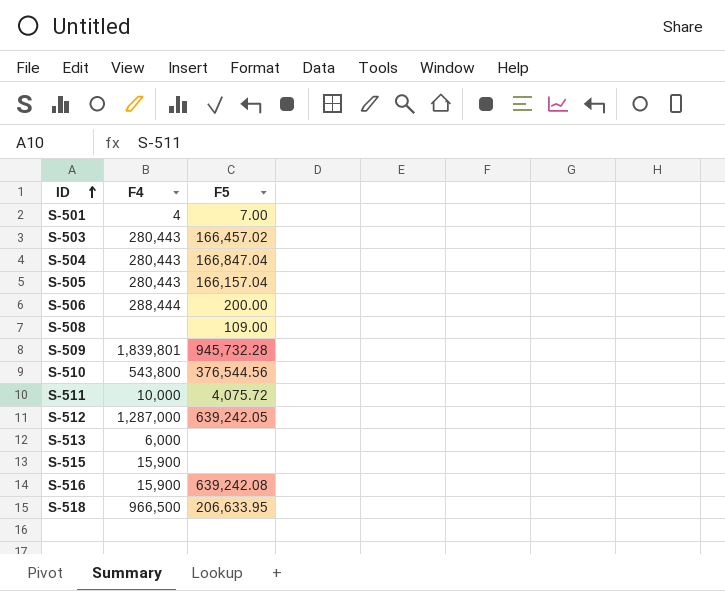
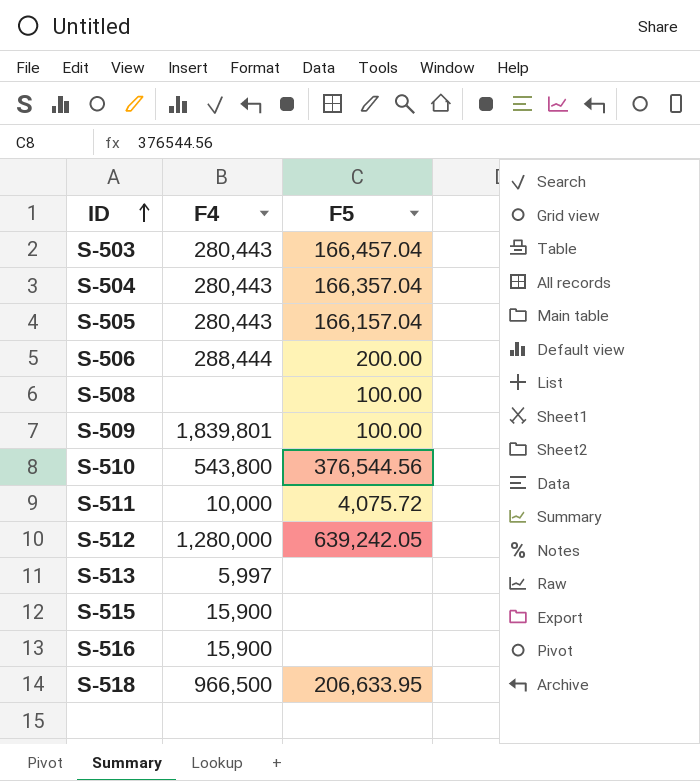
row S-501: 4 | 7.00 -> none
S-503 | F5: 166,457.02 -> 166,457.04
S-504 | F5: 166,847.04 -> 166,357.04
S-508 | F5: 109.00 -> 100.00
S-509 | F5: 945,732.28 -> 100.00
S-512 | F4: 1,287,000 -> 1,280,000
S-513 | F4: 6,000 -> 5,997
S-516 | F5: 639,242.08 -> none

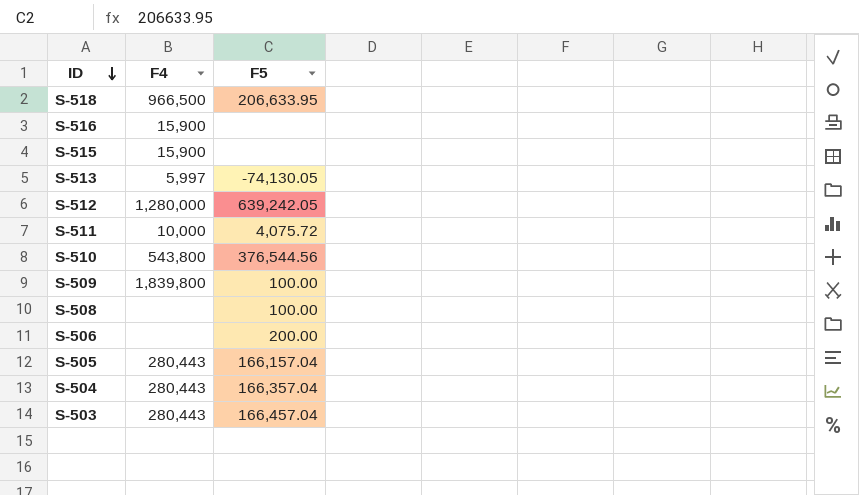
row order: ID ascending -> ID descending
S-513 | F5: none -> -74,130.05
S-509 | F4: 1,839,801 -> 1,839,800
S-506 | F4: 288,444 -> none

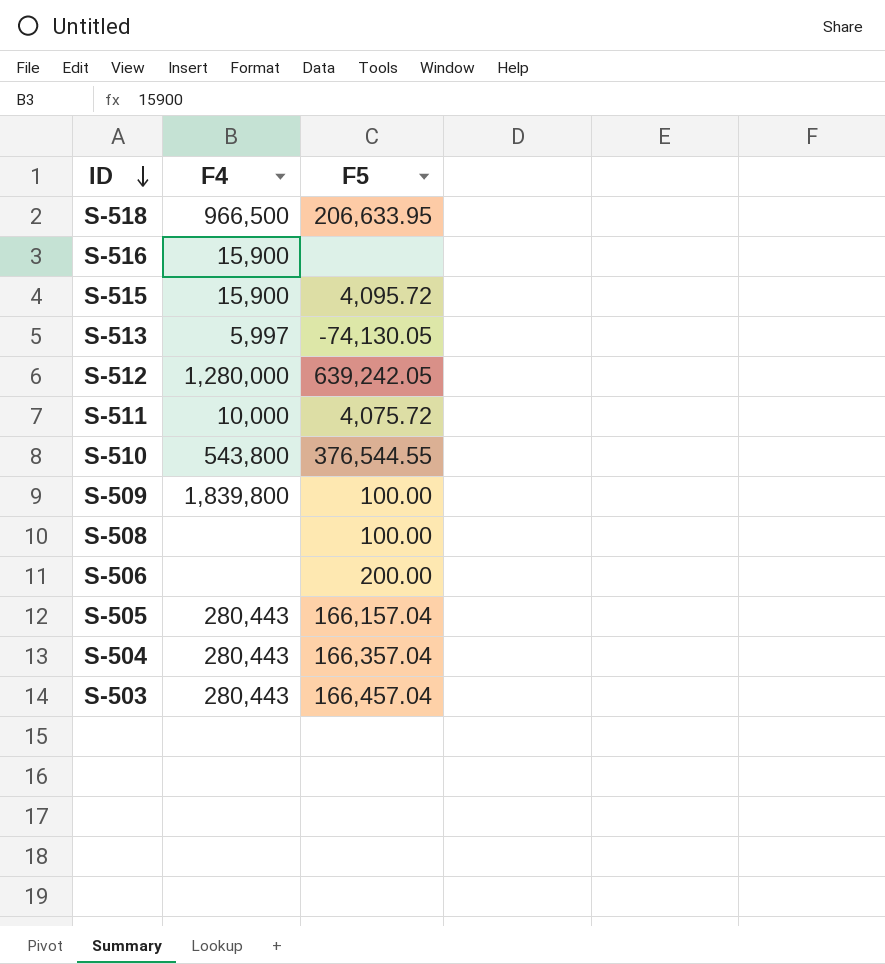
S-515 | F5: none -> 4,095.72
S-510 | F5: 376,544.56 -> 376,544.55

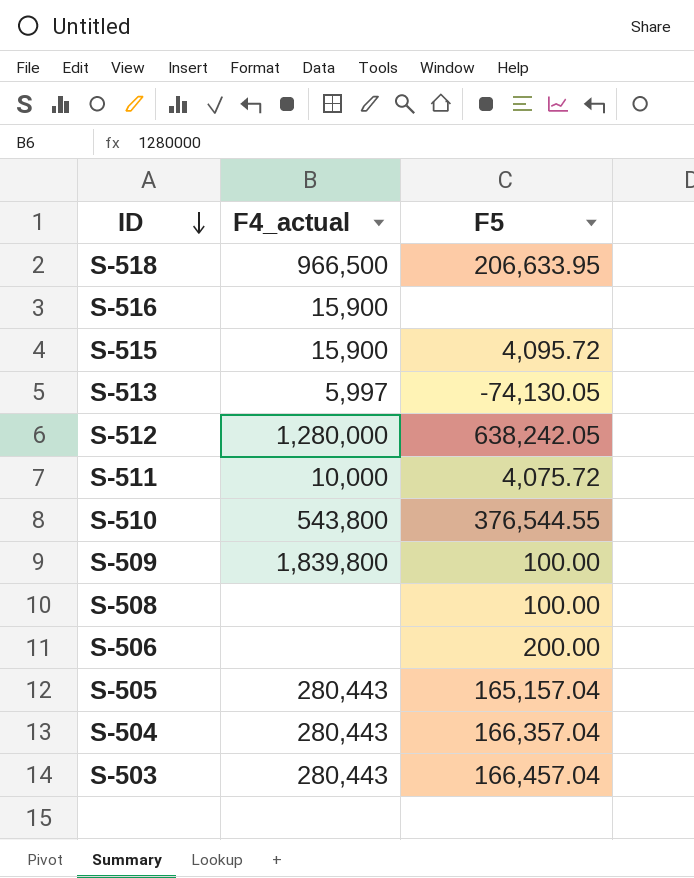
column name: F4 -> F4_actual
S-512 | F5: 639,242.05 -> 638,242.05
S-505 | F5: 166,157.04 -> 165,157.04

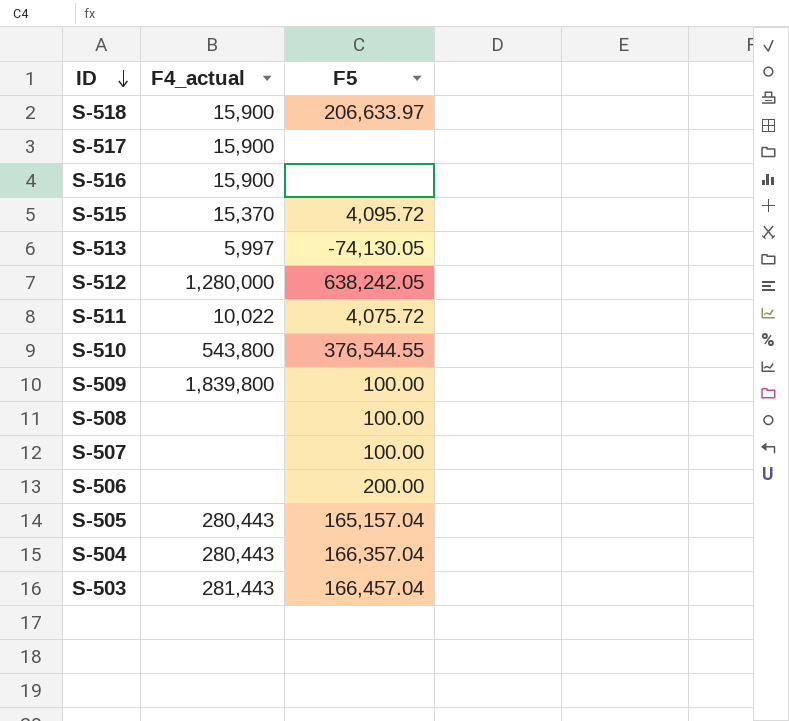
S-518 | F4_actual: 966,500 -> 15,900
S-518 | F5: 206,633.95 -> 206,633.97
row S-517: none -> 15,900 | none
S-515 | F4_actual: 15,900 -> 15,370
S-511 | F4_actual: 10,000 -> 10,022
row S-507: none -> none | 100.00
S-503 | F4_actual: 280,443 -> 281,443

